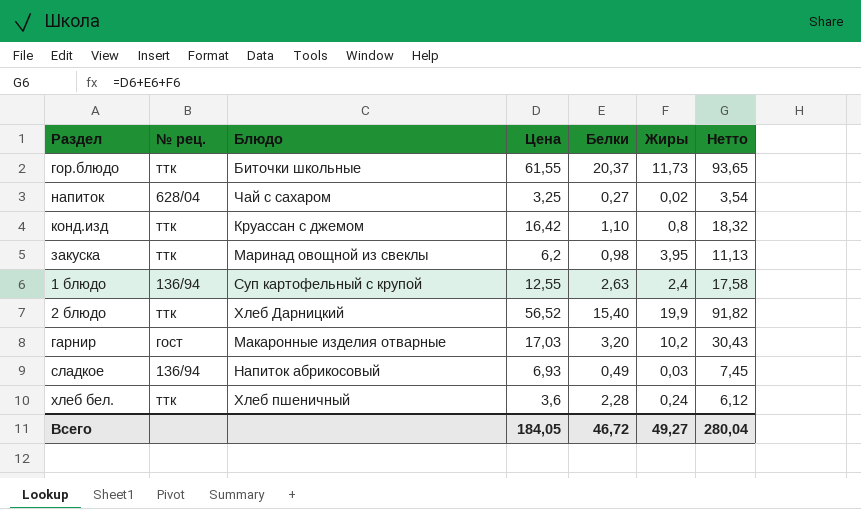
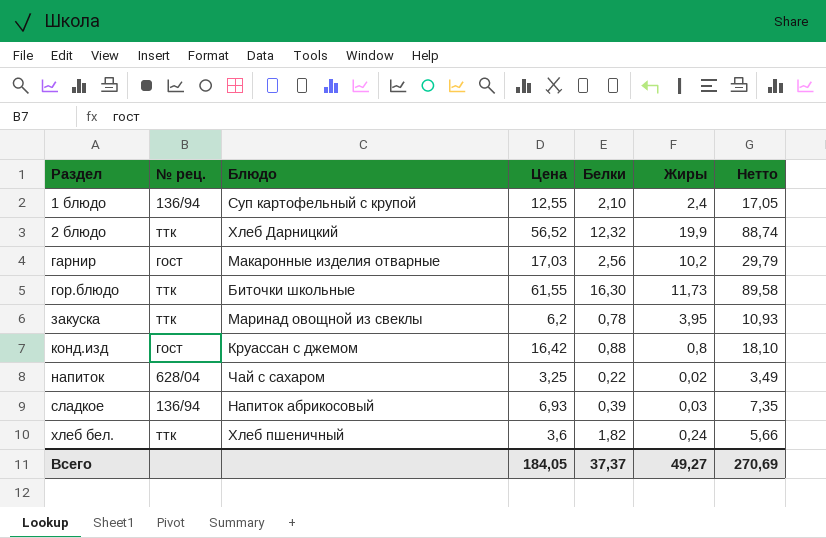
row order: none -> Раздел ascending
1 блюдо | Белки: 2,63 -> 2,10
1 блюдо | Нетто: 17,58 -> 17,05
2 блюдо | Белки: 15,40 -> 12,32
2 блюдо | Нетто: 91,82 -> 88,74
гарнир | Белки: 3,20 -> 2,56
гарнир | Нетто: 30,43 -> 29,79
гор.блюдо | Белки: 20,37 -> 16,30
гор.блюдо | Нетто: 93,65 -> 89,58
закуска | Белки: 0,98 -> 0,78
закуска | Нетто: 11,13 -> 10,93
конд.изд | № рец.: ттк -> гост
конд.изд | Белки: 1,10 -> 0,88
конд.изд | Нетто: 18,32 -> 18,10
напиток | Белки: 0,27 -> 0,22
напиток | Нетто: 3,54 -> 3,49
сладкое | Белки: 0,49 -> 0,39
сладкое | Нетто: 7,45 -> 7,35
хлеб бел. | Белки: 2,28 -> 1,82
хлеб бел. | Нетто: 6,12 -> 5,66
Всего | Белки: 46,72 -> 37,37
Всего | Нетто: 280,04 -> 270,69

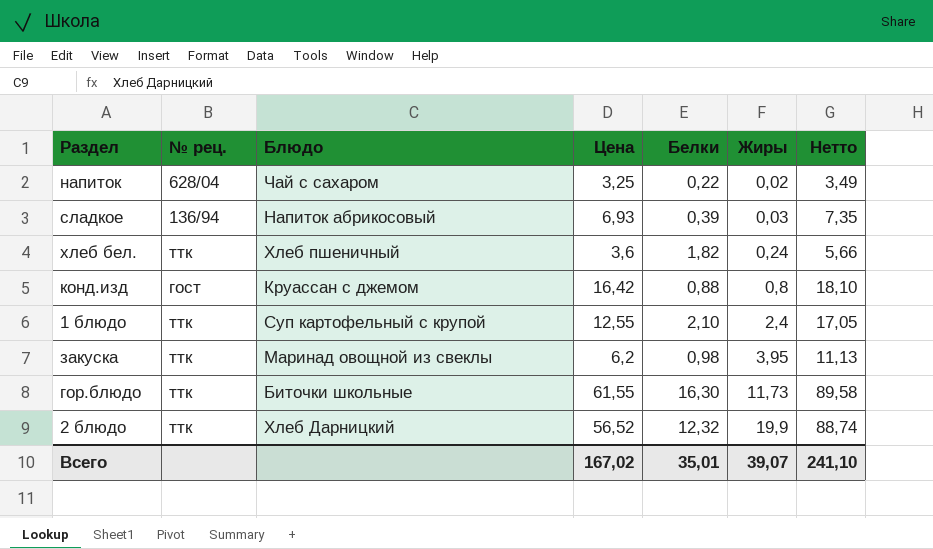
row order: Раздел ascending -> Жиры ascending
row гарнир: гост | Макаронные изделия отварные | 17,03 | 2,56 | 10,2 | 29,79 -> none
1 блюдо | № рец.: 136/94 -> ттк
закуска | Белки: 0,78 -> 0,98
закуска | Нетто: 10,93 -> 11,13
Всего | Цена: 184,05 -> 167,02
Всего | Белки: 37,37 -> 35,01
Всего | Жиры: 49,27 -> 39,07
Всего | Нетто: 270,69 -> 241,10

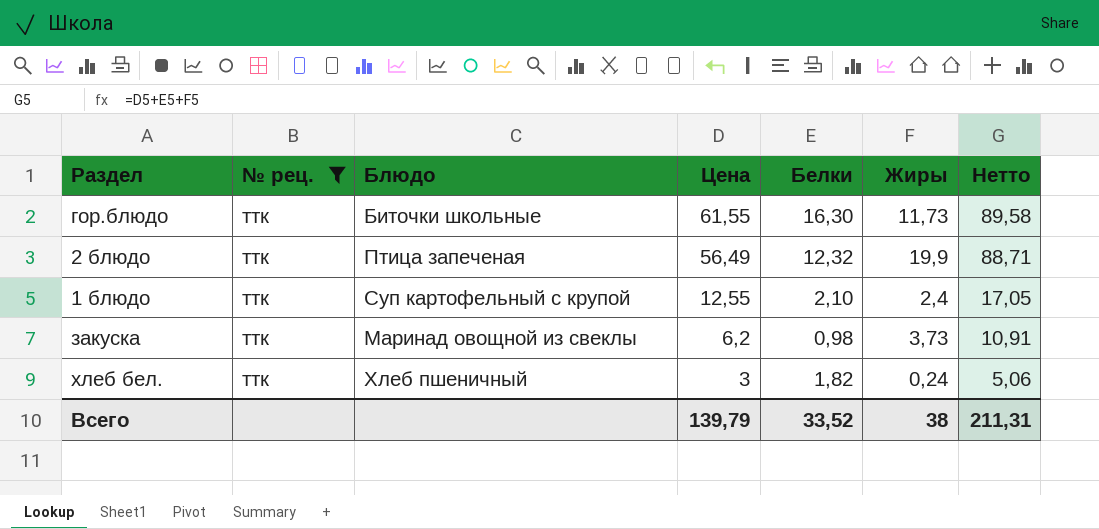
filter: none -> № рец. = ттк
row order: Жиры ascending -> Цена descending
2 блюдо | Блюдо: Хлеб Дарницкий -> Птица запеченая
2 блюдо | Цена: 56,52 -> 56,49
2 блюдо | Нетто: 88,74 -> 88,71
закуска | Жиры: 3,95 -> 3,73
закуска | Нетто: 11,13 -> 10,91
хлеб бел. | Цена: 3,6 -> 3
хлеб бел. | Нетто: 5,66 -> 5,06
Всего | Цена: 167,02 -> 139,79
Всего | Белки: 35,01 -> 33,52
Всего | Жиры: 39,07 -> 38
Всего | Нетто: 241,10 -> 211,31

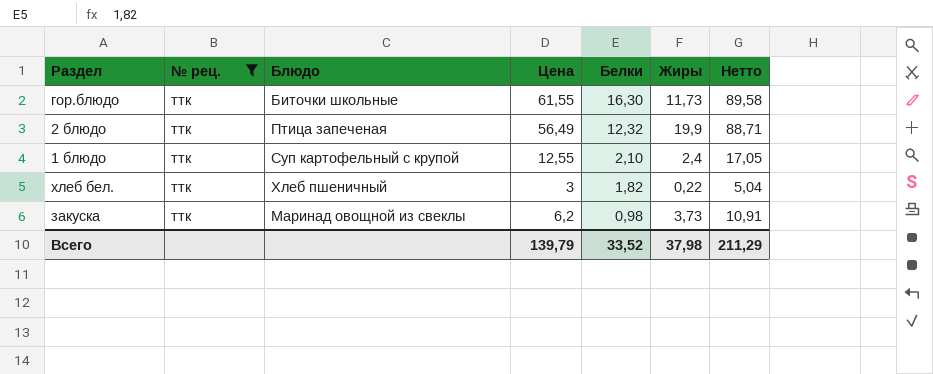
row order: Цена descending -> Белки descending
хлеб бел. | Жиры: 0,24 -> 0,22
хлеб бел. | Нетто: 5,06 -> 5,04
Всего | Жиры: 38 -> 37,98
Всего | Нетто: 211,31 -> 211,29

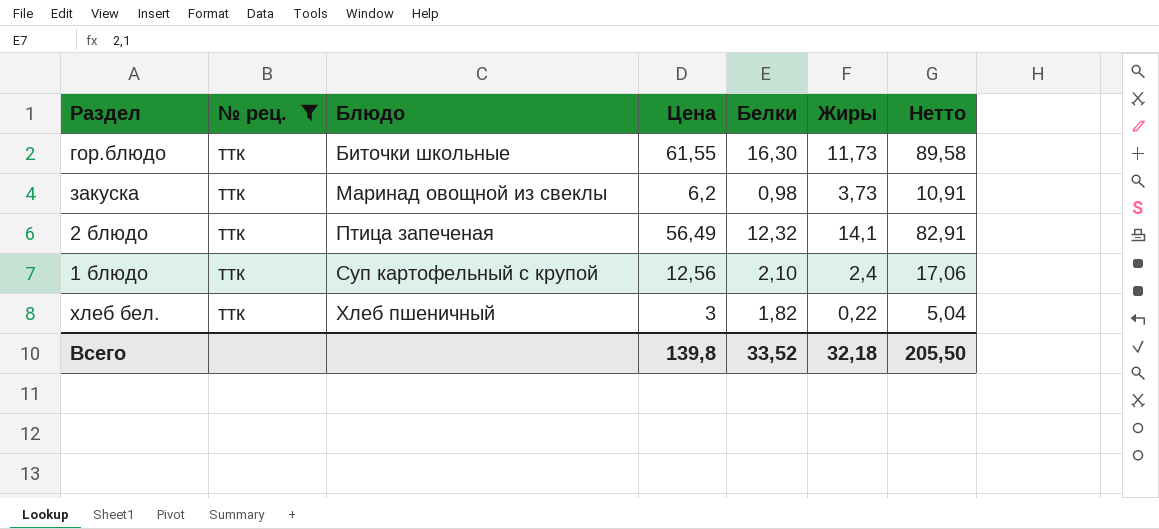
row order: Белки descending -> Блюдо ascending
2 блюдо | Жиры: 19,9 -> 14,1
2 блюдо | Нетто: 88,71 -> 82,91
1 блюдо | Цена: 12,55 -> 12,56
1 блюдо | Нетто: 17,05 -> 17,06
Всего | Цена: 139,79 -> 139,8
Всего | Жиры: 37,98 -> 32,18
Всего | Нетто: 211,29 -> 205,50

